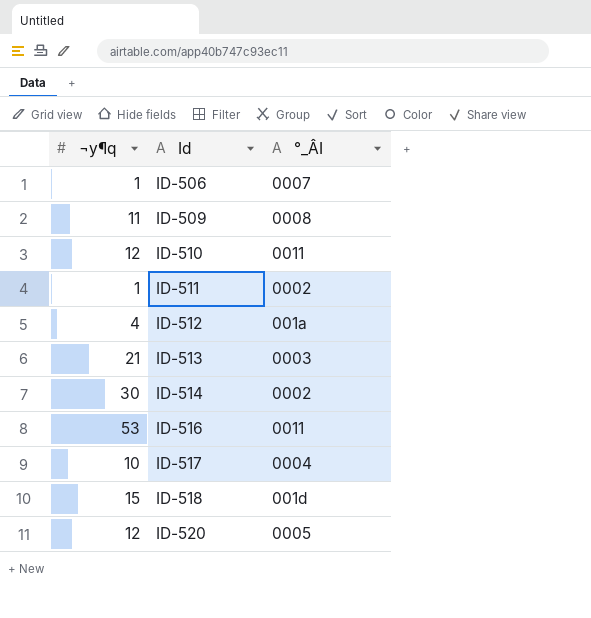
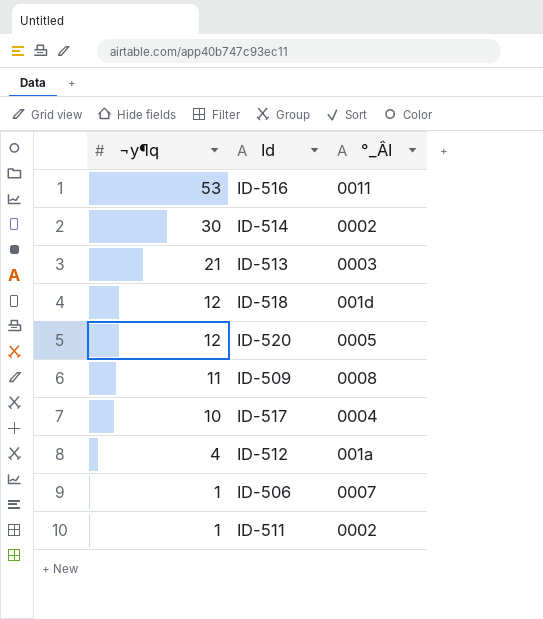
row order: Id ascending -> ¬y¶q descending
row ID-510: 12 | 0011 -> none
ID-518 | ¬y¶q: 15 -> 12

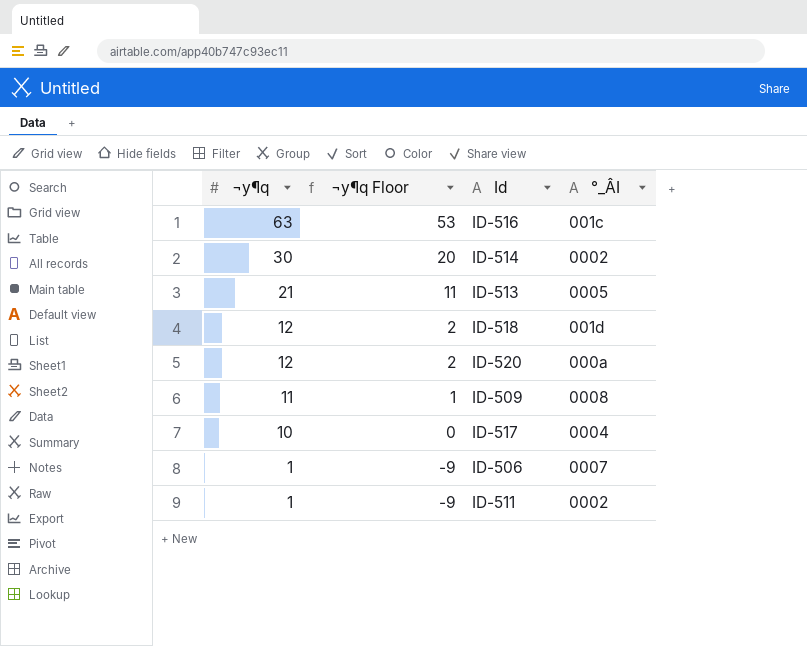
column ¬y¶q Floor | formula: none -> [¬y¶q] - 10
row ID-512: 4 | 001a -> none
ID-516 | ¬y¶q: 53 -> 63
ID-516 | °_ÂI: 0011 -> 001c
ID-513 | °_ÂI: 0003 -> 0005
ID-520 | °_ÂI: 0005 -> 000a

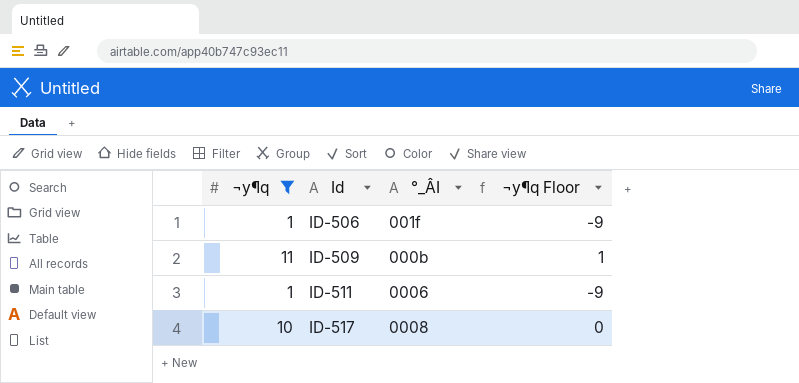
filter: none -> ¬y¶q <= 11
row order: ¬y¶q descending -> Id ascending
column ¬y¶q Floor | position: 2 -> 4
ID-506 | °_ÂI: 0007 -> 001f
ID-509 | °_ÂI: 0008 -> 000b
ID-511 | °_ÂI: 0002 -> 0006
ID-517 | °_ÂI: 0004 -> 0008

